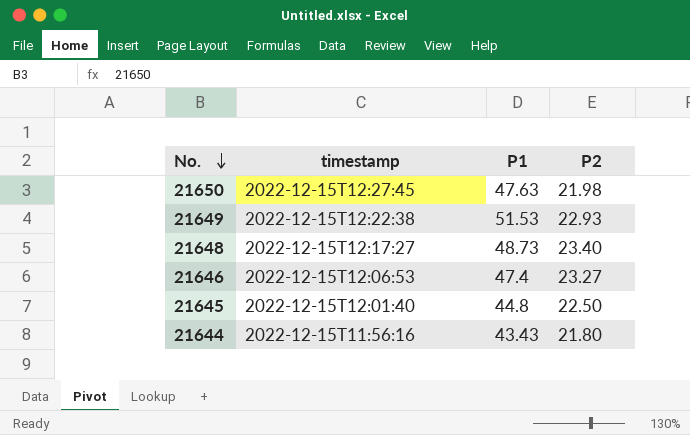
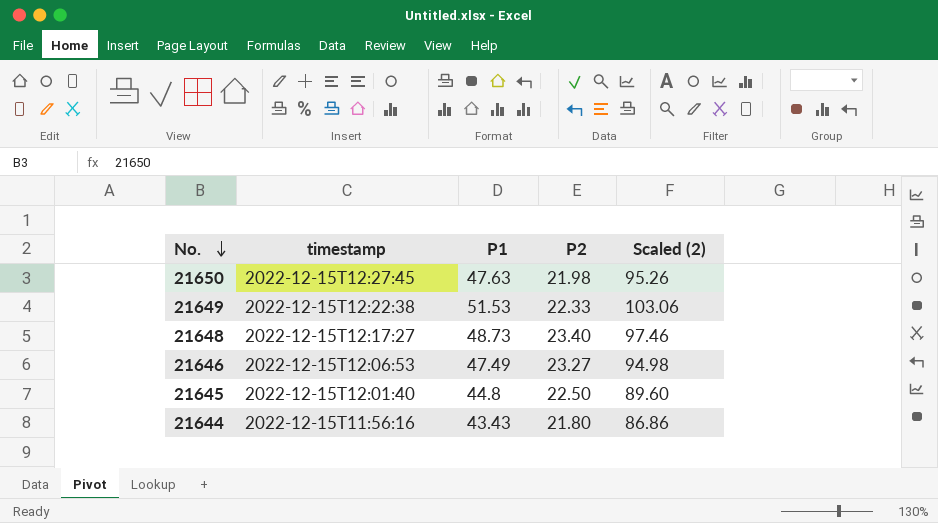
column Scaled (2) | formula: none -> [P1] * 2
21649 | P2: 22.93 -> 22.33
21646 | P1: 47.4 -> 47.49

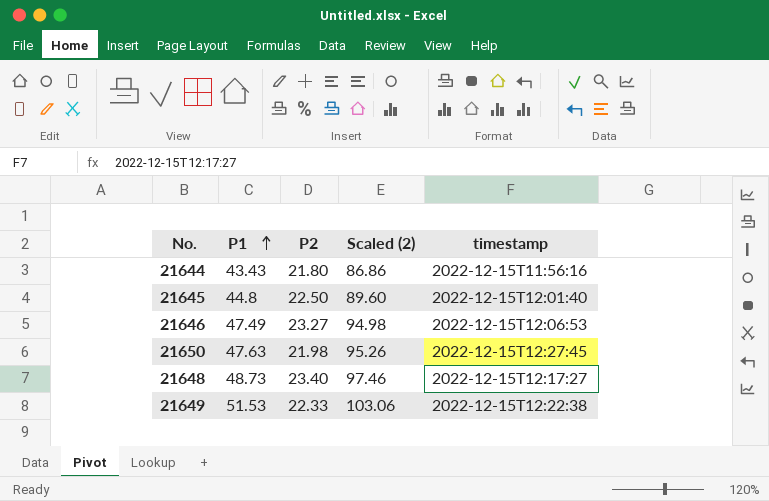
row order: No. descending -> P1 ascending
column timestamp | position: 2 -> 5

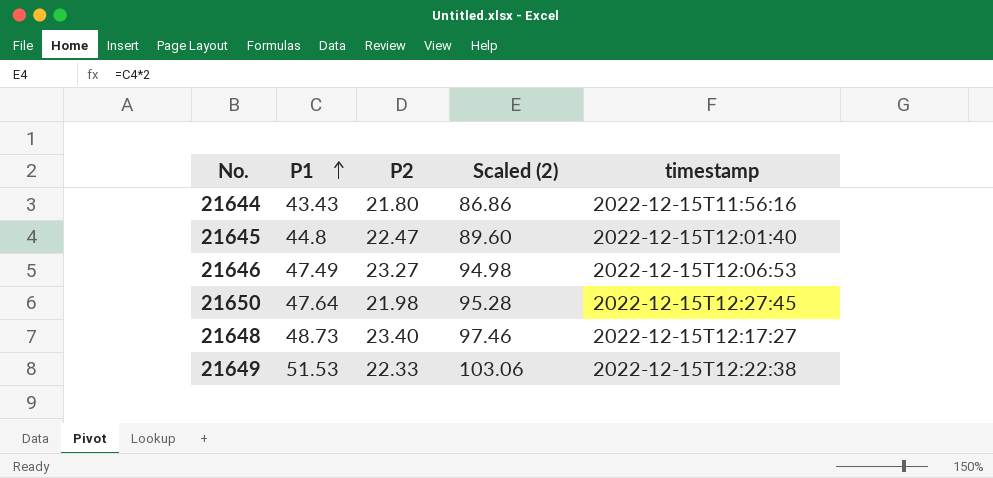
21645 | P2: 22.50 -> 22.47
21650 | P1: 47.63 -> 47.64
21650 | Scaled (2): 95.26 -> 95.28

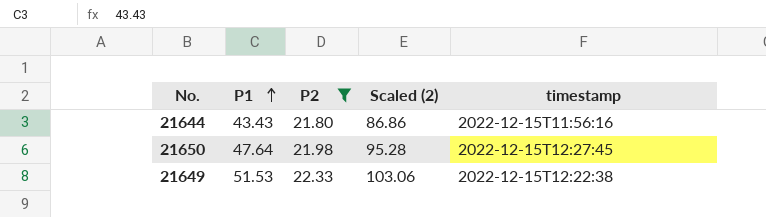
filter: none -> P2 <= 22.33

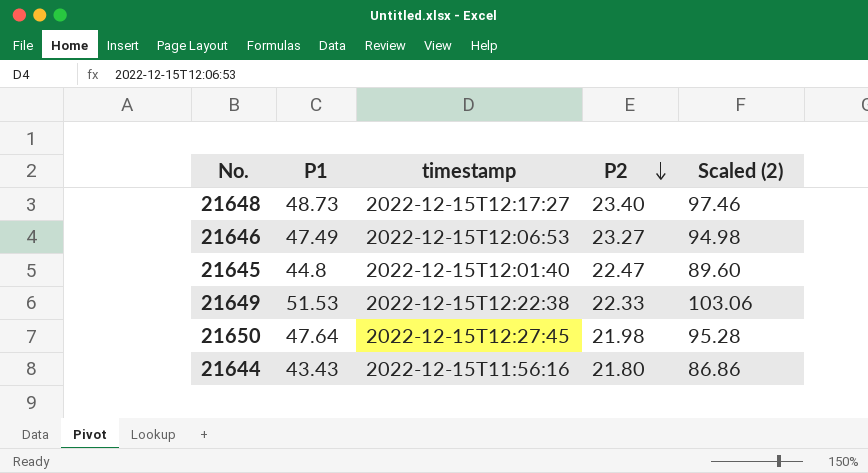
filter: P2 <= 22.33 -> none
row order: P1 ascending -> P2 descending
column timestamp | position: 5 -> 3

